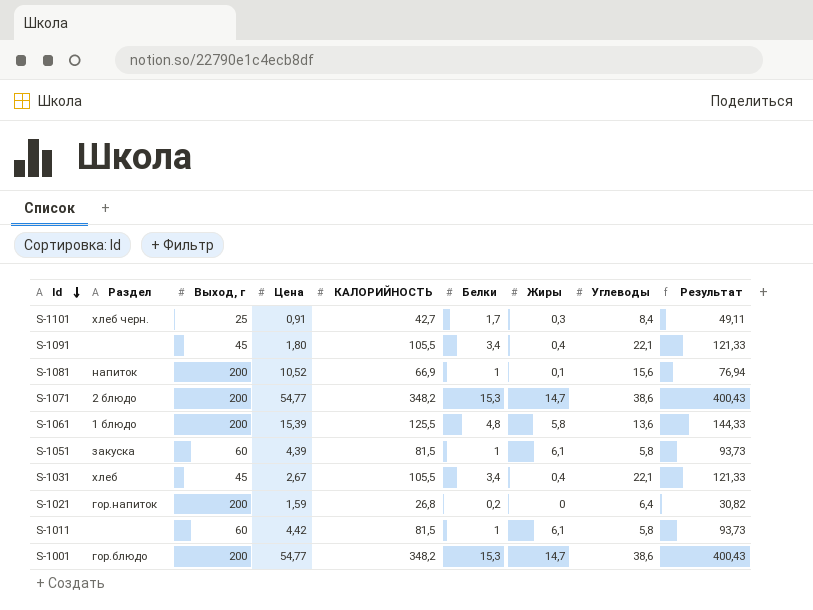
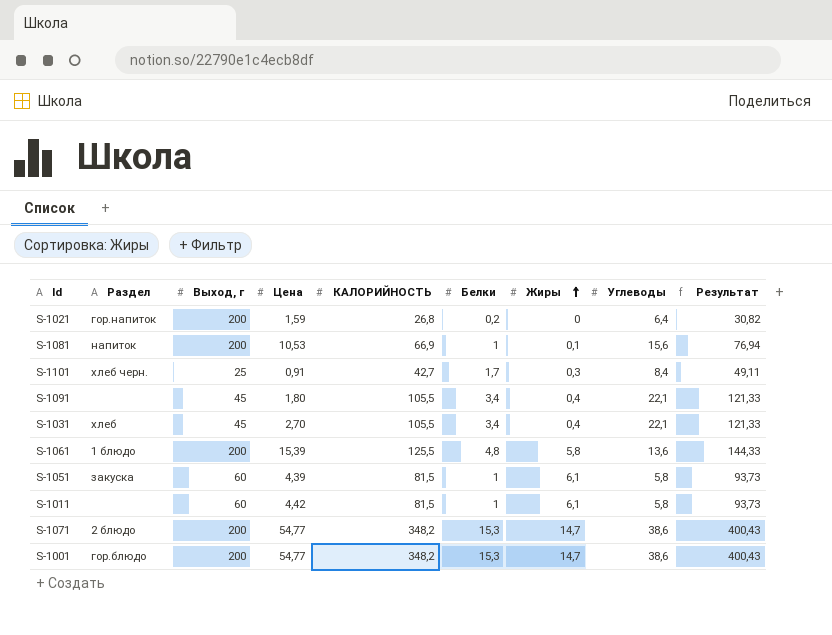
row order: Id descending -> Жиры ascending
S-1081 | Цена: 10,52 -> 10,53
S-1031 | Цена: 2,67 -> 2,70

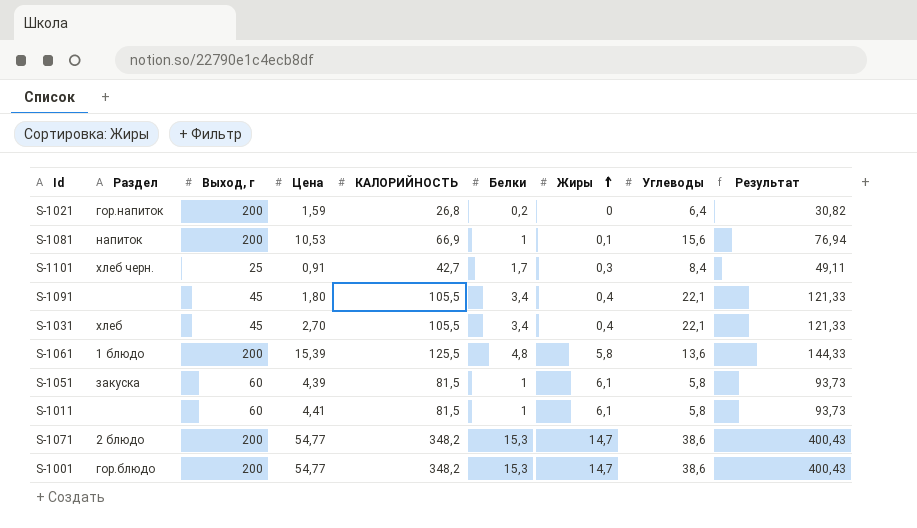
S-1011 | Цена: 4,42 -> 4,41

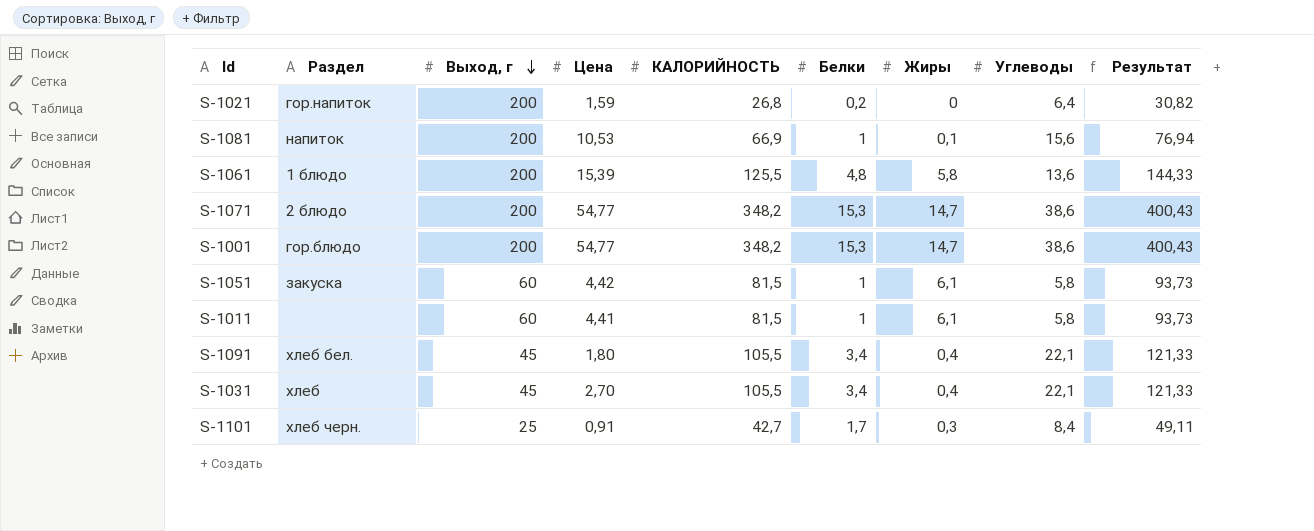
row order: Жиры ascending -> Выход, г descending
S-1051 | Цена: 4,39 -> 4,42
S-1091 | Раздел: none -> хлеб бел.

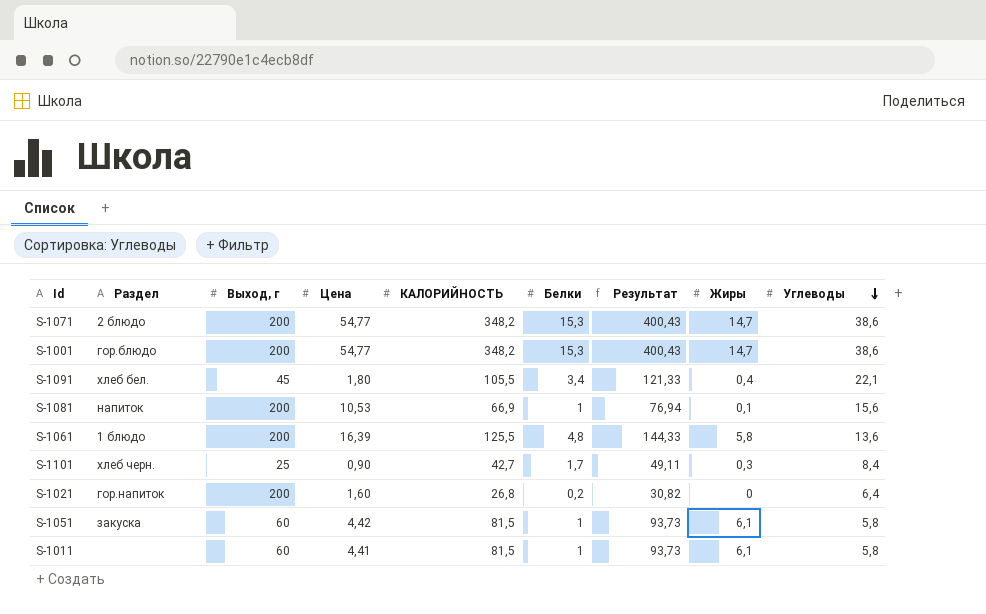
row order: Выход, г descending -> Углеводы descending
column Результат | position: 9 -> 7
row S-1031: хлеб | 45 | 2,70 | 105,5 | 3,4 | 0,4 | 22,1 | 121,33 -> none
S-1061 | Цена: 15,39 -> 16,39
S-1101 | Цена: 0,91 -> 0,90
S-1021 | Цена: 1,59 -> 1,60

